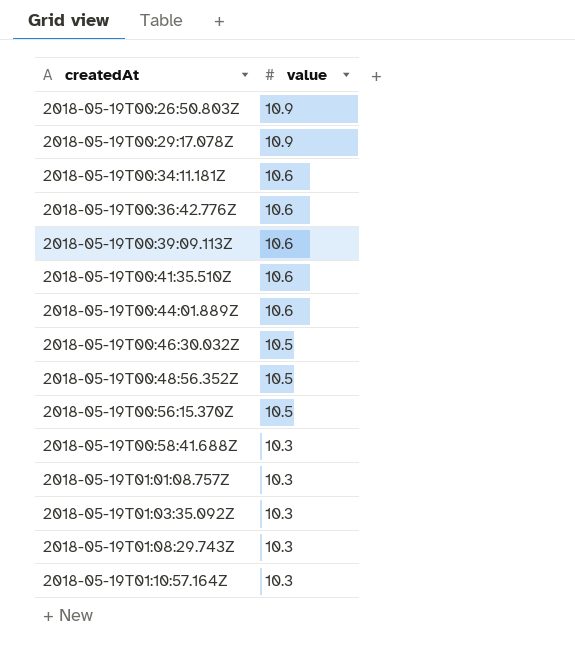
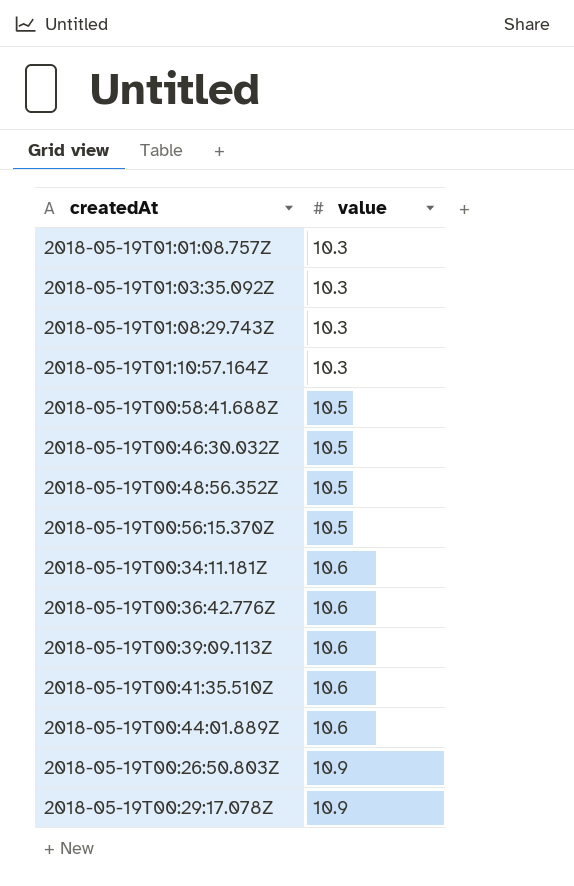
row order: createdAt ascending -> value ascending
2018-05-19T00:58:41.688Z | value: 10.3 -> 10.5

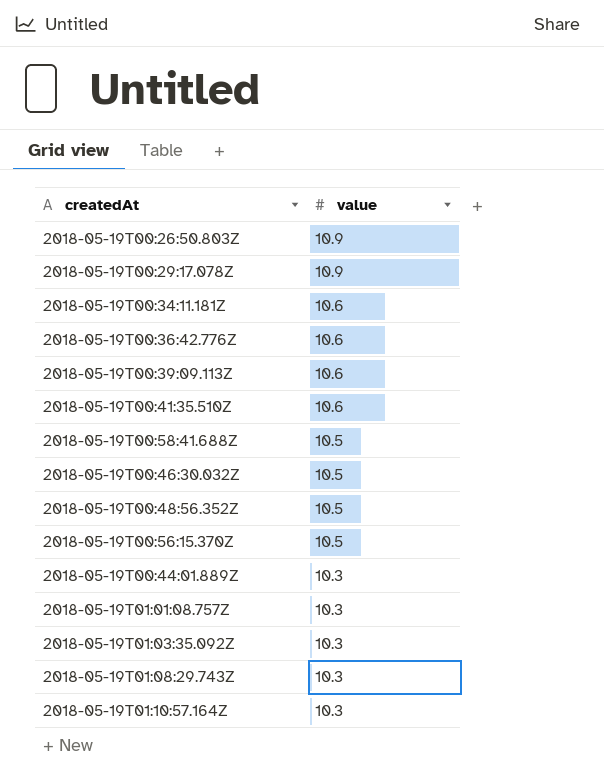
row order: value ascending -> value descending
2018-05-19T00:44:01.889Z | value: 10.6 -> 10.3

